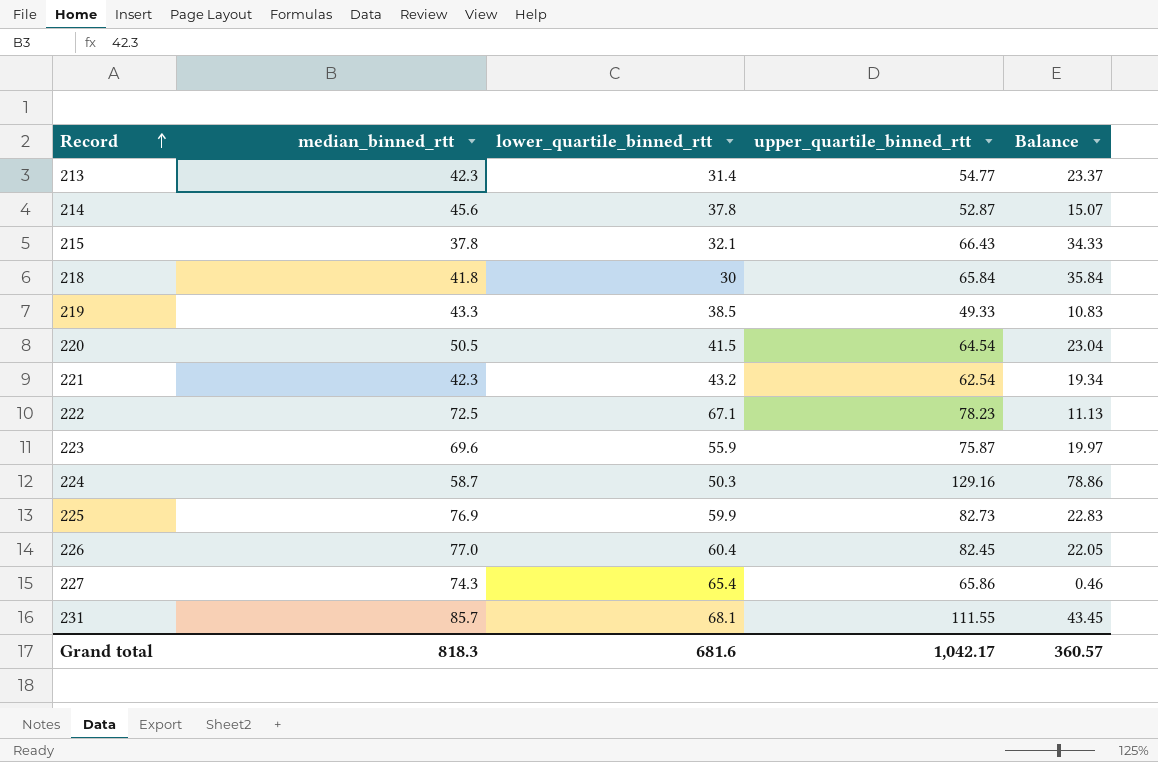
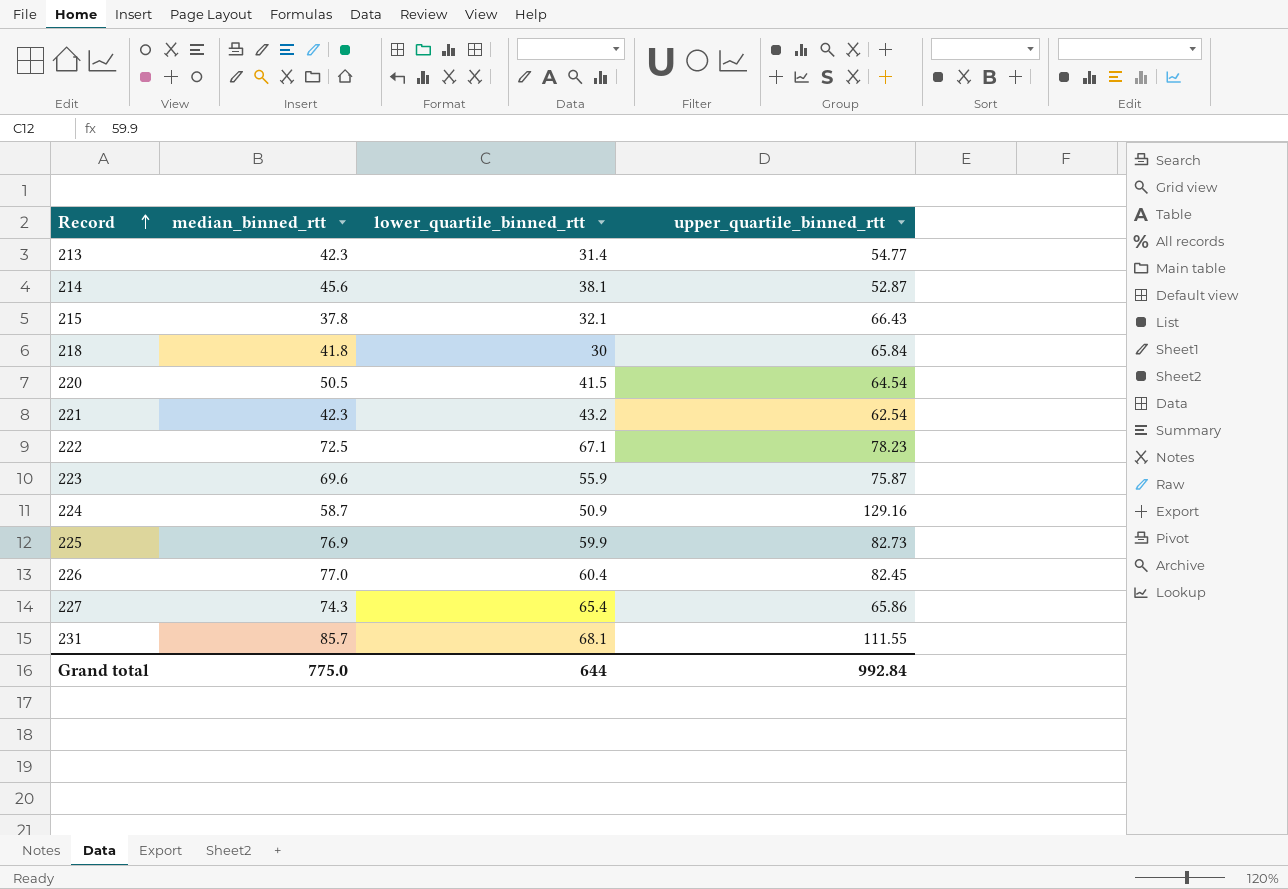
column Balance | formula: [upper_quartile_binned_rtt] - [lower_quartile_binned_rtt] -> none
row 219: 43.3 | 38.5 | 49.33 | 10.83 -> none
214 | lower_quartile_binned_rtt: 37.8 -> 38.1
224 | lower_quartile_binned_rtt: 50.3 -> 50.9
Grand total | median_binned_rtt: 818.3 -> 775.0
Grand total | lower_quartile_binned_rtt: 681.6 -> 644
Grand total | upper_quartile_binned_rtt: 1,042.17 -> 992.84

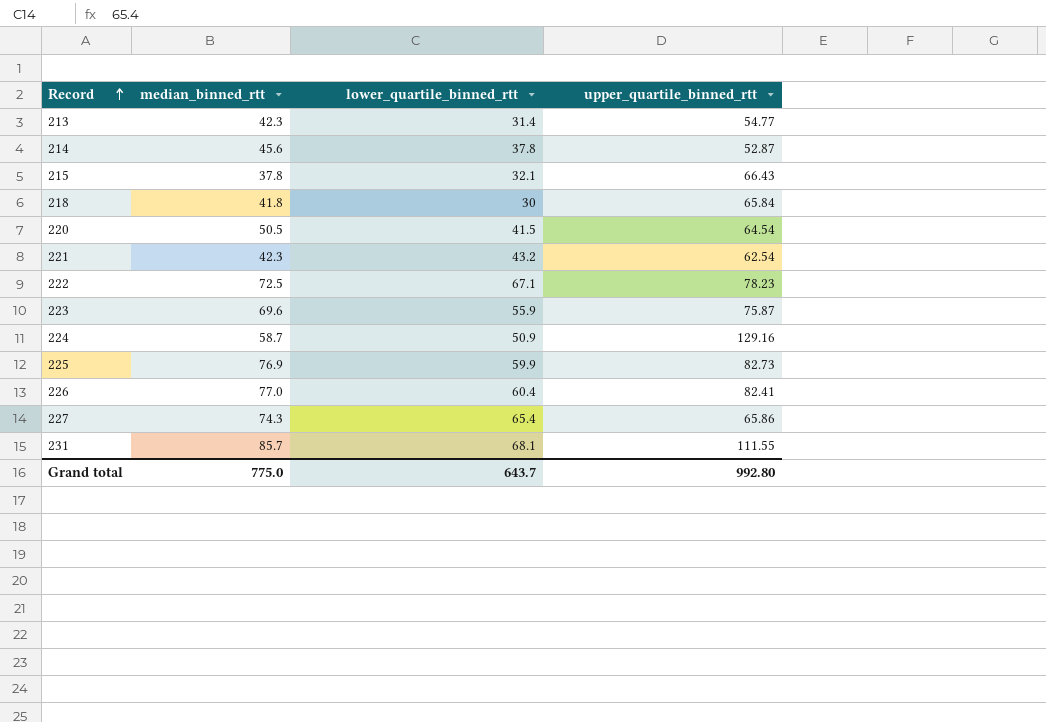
214 | lower_quartile_binned_rtt: 38.1 -> 37.8
226 | upper_quartile_binned_rtt: 82.45 -> 82.41
Grand total | lower_quartile_binned_rtt: 644 -> 643.7
Grand total | upper_quartile_binned_rtt: 992.84 -> 992.80

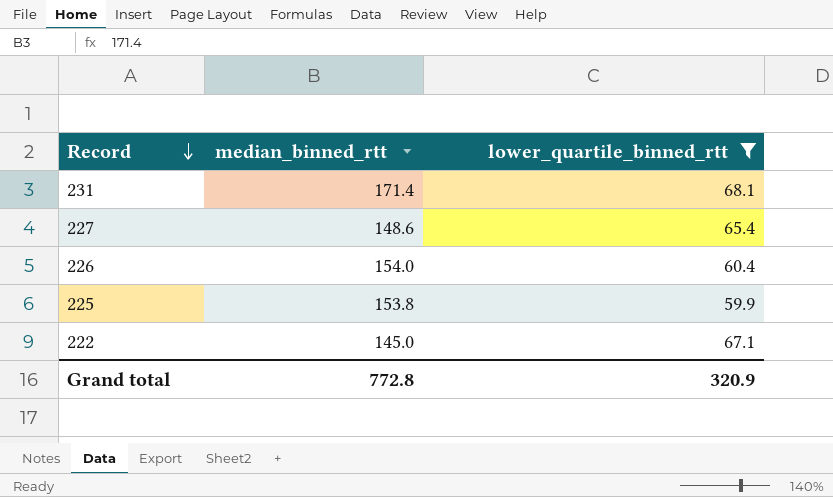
filter: none -> lower_quartile_binned_rtt >= 59.9
row order: Record ascending -> Record descending
column upper_quartile_binned_rtt | position: 4 -> none
231 | median_binned_rtt: 85.7 -> 171.4
227 | median_binned_rtt: 74.3 -> 148.6
226 | median_binned_rtt: 77.0 -> 154.0
225 | median_binned_rtt: 76.9 -> 153.8
222 | median_binned_rtt: 72.5 -> 145.0
Grand total | median_binned_rtt: 775.0 -> 772.8
Grand total | lower_quartile_binned_rtt: 643.7 -> 320.9

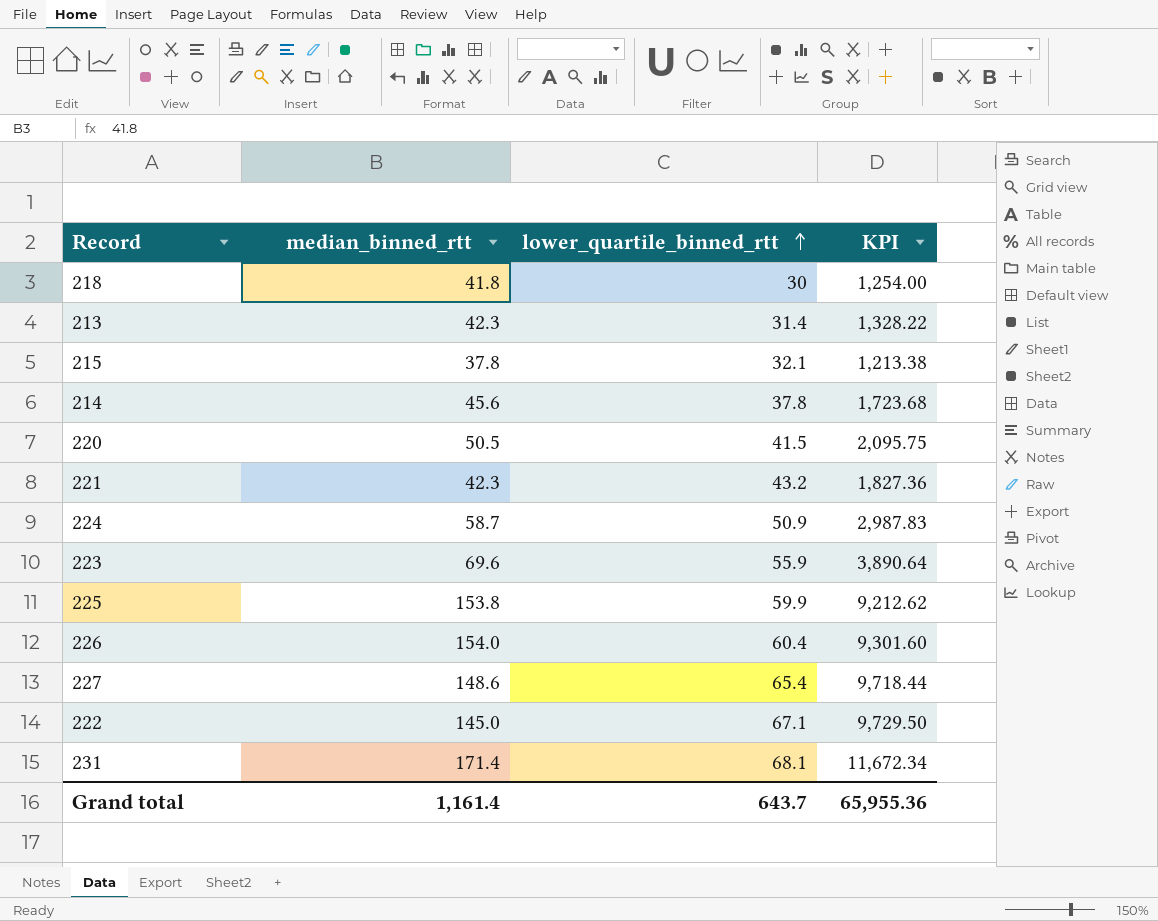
filter: lower_quartile_binned_rtt >= 59.9 -> none
row order: Record descending -> lower_quartile_binned_rtt ascending
column KPI | formula: none -> [median_binned_rtt] * [lower_quartile_binned_rtt]
Grand total | median_binned_rtt: 772.8 -> 1,161.4
Grand total | lower_quartile_binned_rtt: 320.9 -> 643.7

